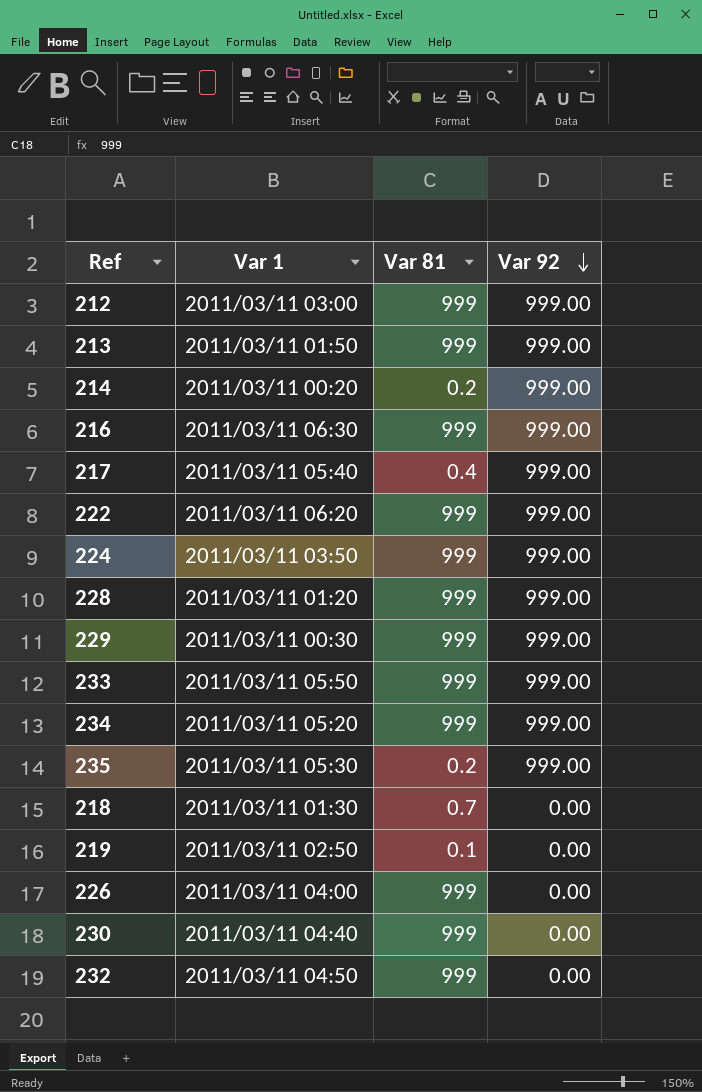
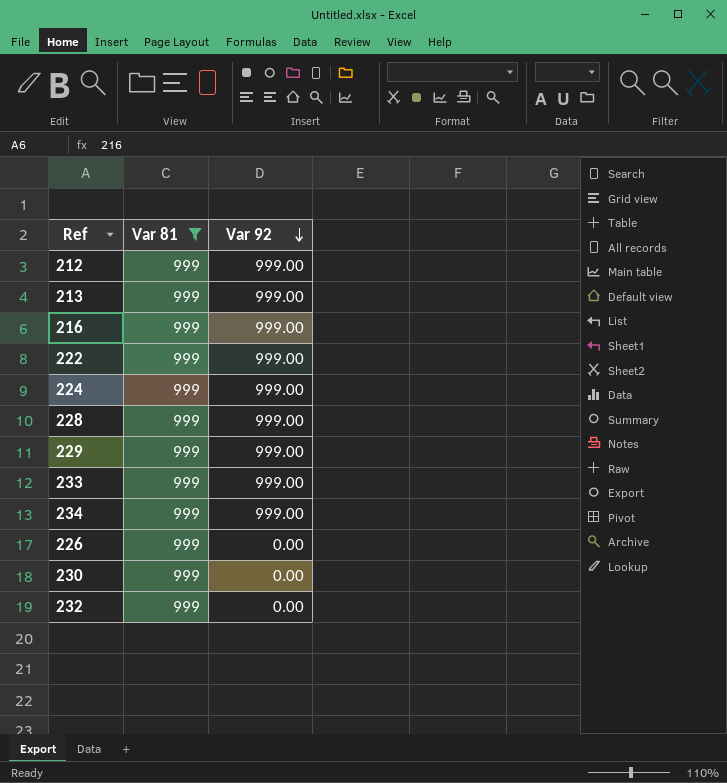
filter: none -> Var 81 = 999
column Var 1 | position: 2 -> none

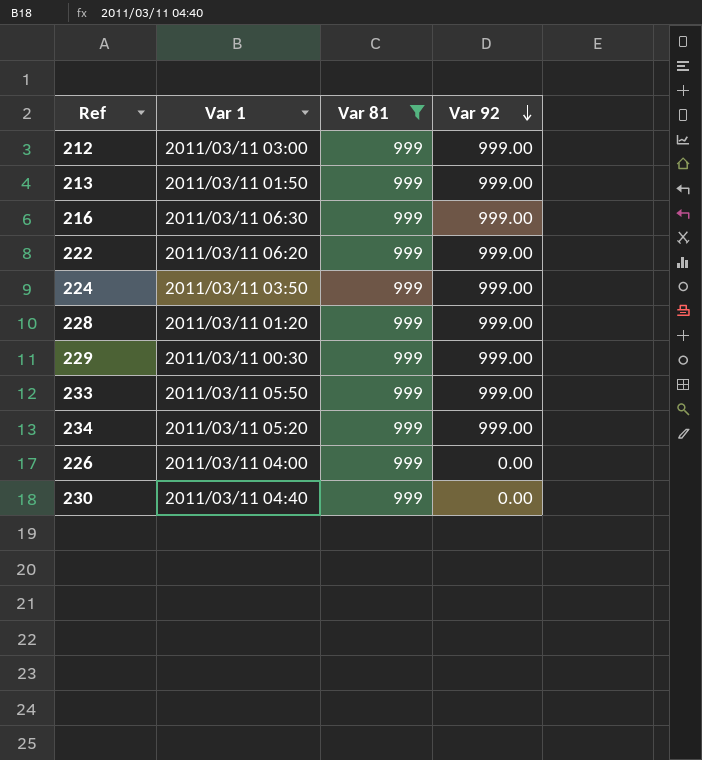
column Var 1 | position: none -> 2
row 232: 999 | 0.00 -> none

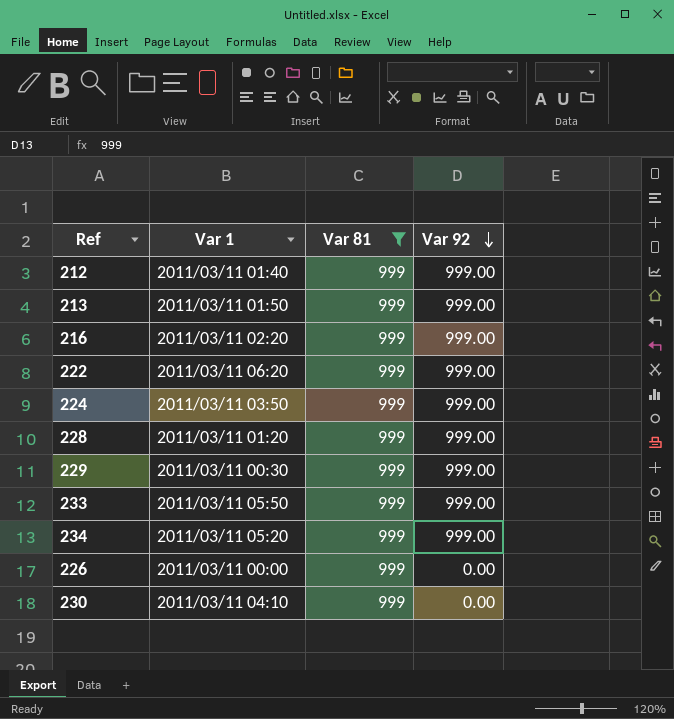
212 | Var 1: 2011/03/11 03:00 -> 2011/03/11 01:40
216 | Var 1: 2011/03/11 06:30 -> 2011/03/11 02:20
226 | Var 1: 2011/03/11 04:00 -> 2011/03/11 00:00
230 | Var 1: 2011/03/11 04:40 -> 2011/03/11 04:10

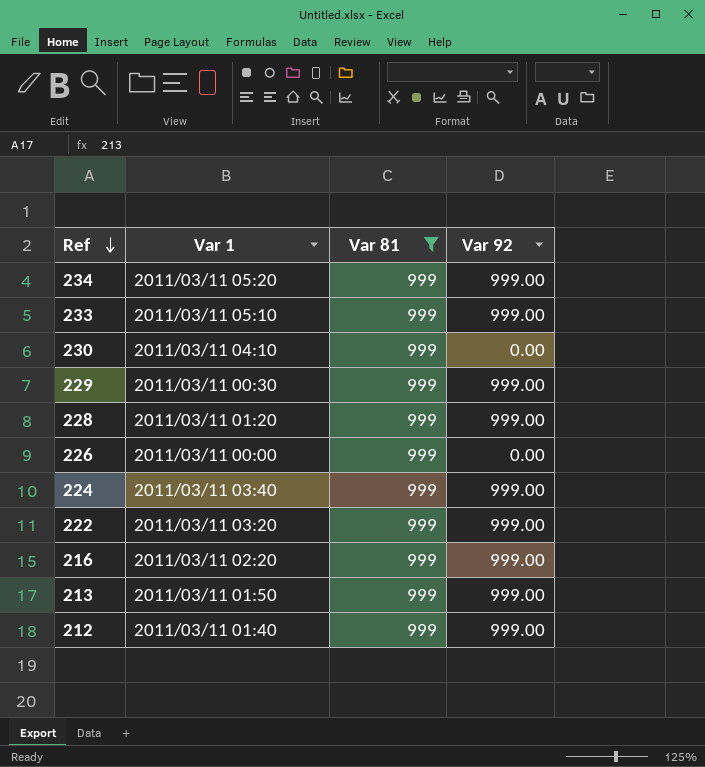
row order: Var 92 descending -> Ref descending
233 | Var 1: 2011/03/11 05:50 -> 2011/03/11 05:10
224 | Var 1: 2011/03/11 03:50 -> 2011/03/11 03:40
222 | Var 1: 2011/03/11 06:20 -> 2011/03/11 03:20

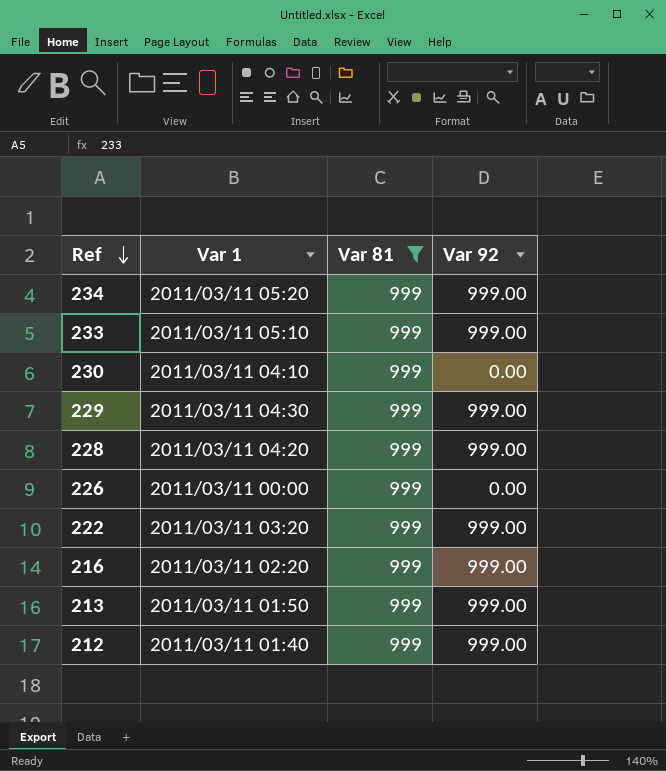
row 224: 2011/03/11 03:40 | 999 | 999.00 -> none
229 | Var 1: 2011/03/11 00:30 -> 2011/03/11 04:30
228 | Var 1: 2011/03/11 01:20 -> 2011/03/11 04:20

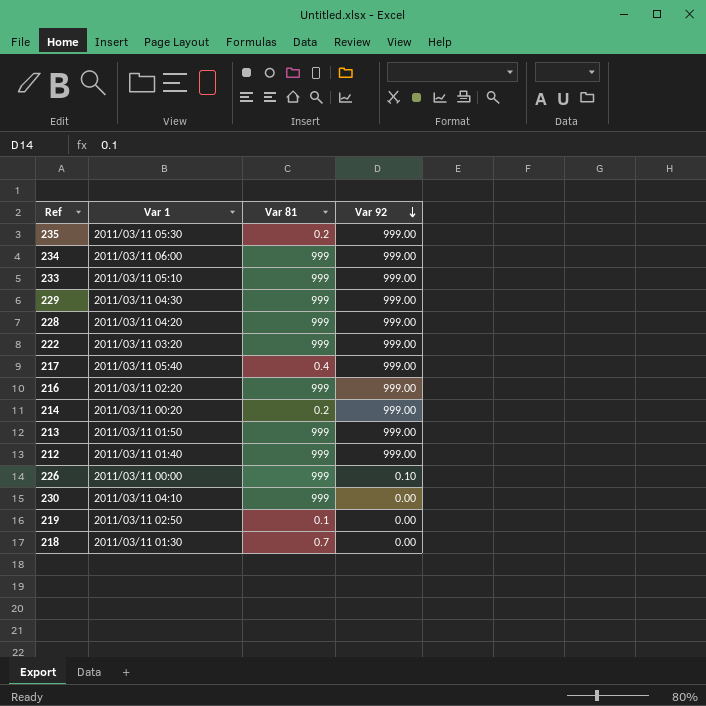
filter: Var 81 = 999 -> none
row order: Ref descending -> Var 92 descending
234 | Var 1: 2011/03/11 05:20 -> 2011/03/11 06:00
226 | Var 92: 0.00 -> 0.10

